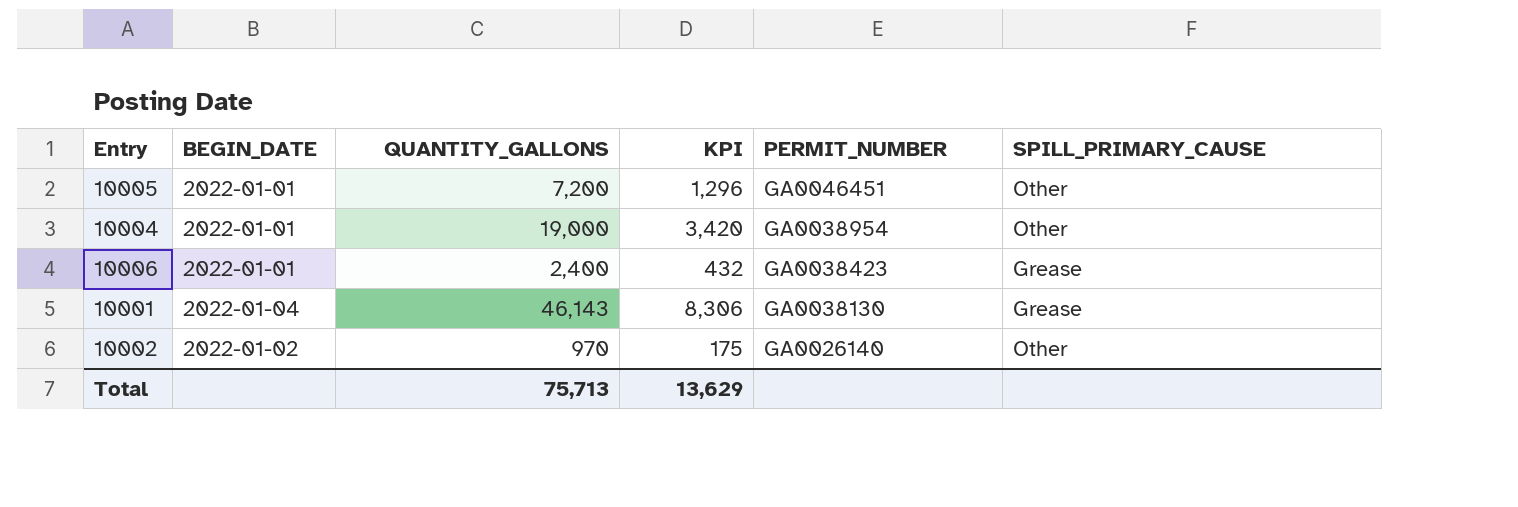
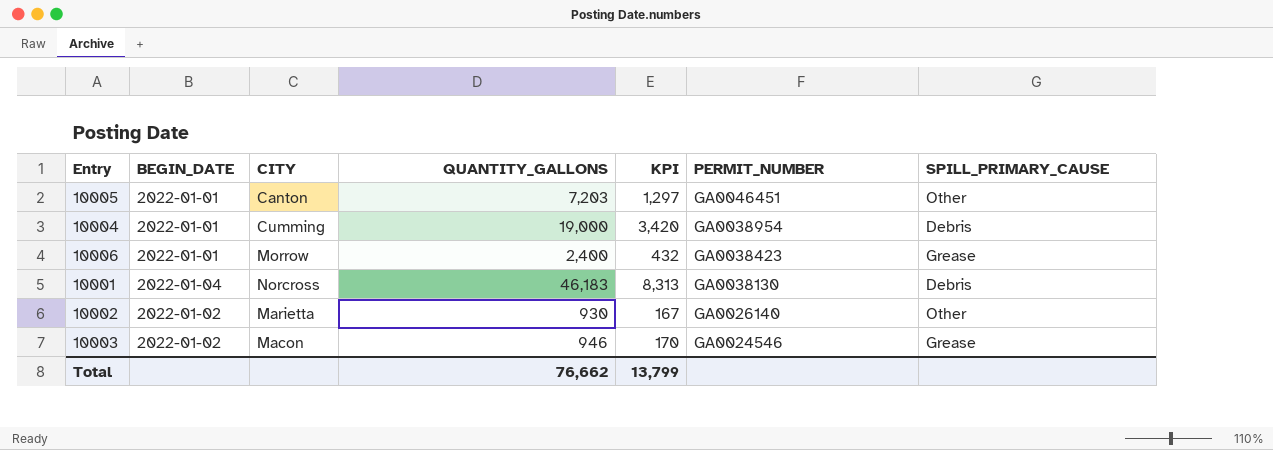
column CITY | position: none -> 3
10005 | QUANTITY_GALLONS: 7,200 -> 7,203
10005 | KPI: 1,296 -> 1,297
10004 | SPILL_PRIMARY_CAUSE: Other -> Debris
10001 | QUANTITY_GALLONS: 46,143 -> 46,183
10001 | KPI: 8,306 -> 8,313
10001 | SPILL_PRIMARY_CAUSE: Grease -> Debris
10002 | QUANTITY_GALLONS: 970 -> 930
10002 | KPI: 175 -> 167
row 10003: none -> 2022-01-02 | Macon | 946 | 170 | GA0024546 | Grease
Total | QUANTITY_GALLONS: 75,713 -> 76,662
Total | KPI: 13,629 -> 13,799

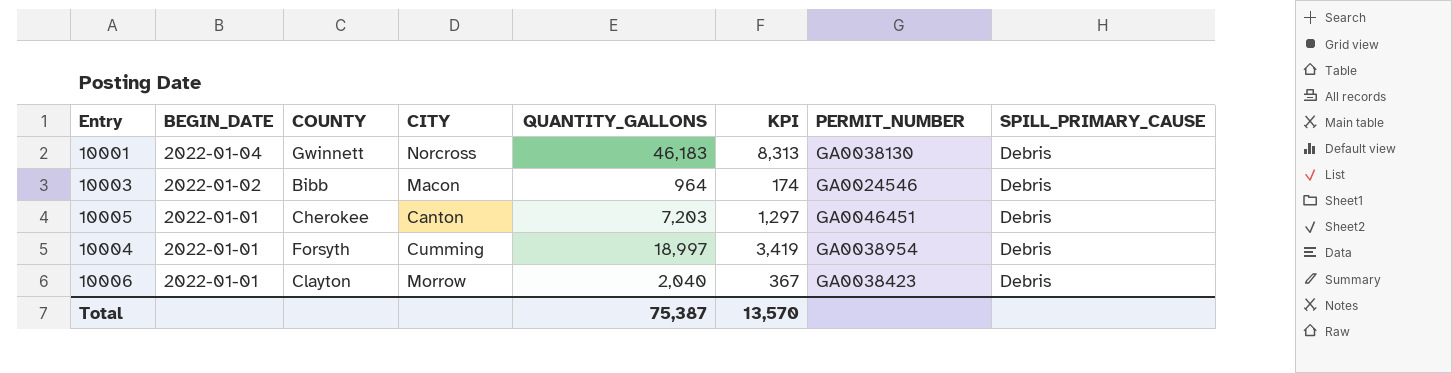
row order: PERMIT_NUMBER descending -> BEGIN_DATE descending
column COUNTY | position: none -> 3
row 10002: 2022-01-02 | Marietta | 930 | 167 | GA0026140 | Other -> none
10003 | QUANTITY_GALLONS: 946 -> 964
10003 | KPI: 170 -> 174
10003 | SPILL_PRIMARY_CAUSE: Grease -> Debris
10005 | SPILL_PRIMARY_CAUSE: Other -> Debris
10004 | QUANTITY_GALLONS: 19,000 -> 18,997
10004 | KPI: 3,420 -> 3,419
10006 | QUANTITY_GALLONS: 2,400 -> 2,040
10006 | KPI: 432 -> 367
10006 | SPILL_PRIMARY_CAUSE: Grease -> Debris
Total | QUANTITY_GALLONS: 76,662 -> 75,387
Total | KPI: 13,799 -> 13,570

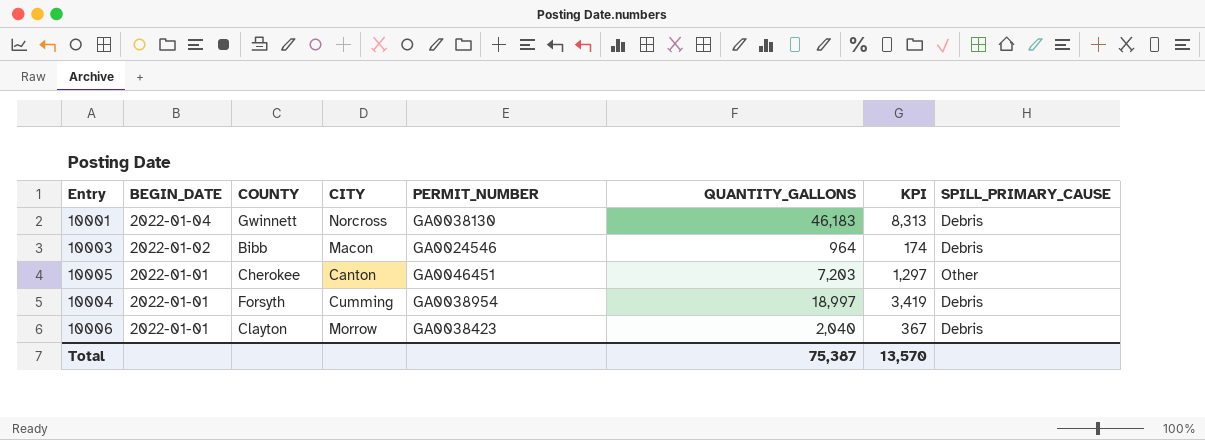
column PERMIT_NUMBER | position: 7 -> 5
10005 | SPILL_PRIMARY_CAUSE: Debris -> Other

